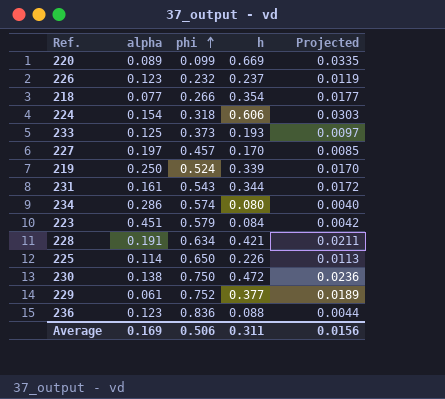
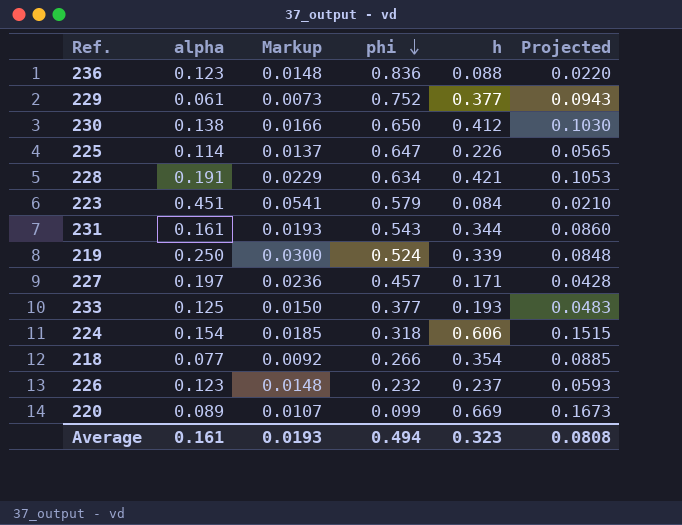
row order: phi ascending -> phi descending
column Markup | formula: none -> [alpha] * 0.12
column Projected | formula: [h] * 0.05 -> [h] * 0.25
row 234: 0.286 | 0.574 | 0.080 | 0.0040 -> none
230 | phi: 0.750 -> 0.650
230 | h: 0.472 -> 0.412
225 | phi: 0.650 -> 0.647
227 | h: 0.170 -> 0.171
233 | phi: 0.373 -> 0.377
Average | alpha: 0.169 -> 0.161
Average | phi: 0.506 -> 0.494
Average | h: 0.311 -> 0.323
Average | Projected: 0.0156 -> 0.0808

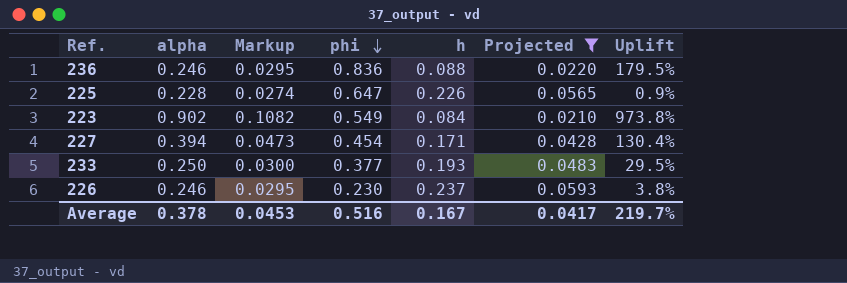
filter: none -> Projected <= 0.0593
column Uplift | formula: none -> ([alpha] - [h]) / [h]
236 | alpha: 0.123 -> 0.246
236 | Markup: 0.0148 -> 0.0295
225 | alpha: 0.114 -> 0.228
225 | Markup: 0.0137 -> 0.0274
223 | alpha: 0.451 -> 0.902
223 | Markup: 0.0541 -> 0.1082
223 | phi: 0.579 -> 0.549
227 | alpha: 0.197 -> 0.394
227 | Markup: 0.0236 -> 0.0473
227 | phi: 0.457 -> 0.454
233 | alpha: 0.125 -> 0.250
233 | Markup: 0.0150 -> 0.0300
226 | alpha: 0.123 -> 0.246
226 | Markup: 0.0148 -> 0.0295
226 | phi: 0.232 -> 0.230
Average | alpha: 0.161 -> 0.378
Average | Markup: 0.0193 -> 0.0453
Average | phi: 0.494 -> 0.516
Average | h: 0.323 -> 0.167
Average | Projected: 0.0808 -> 0.0417

